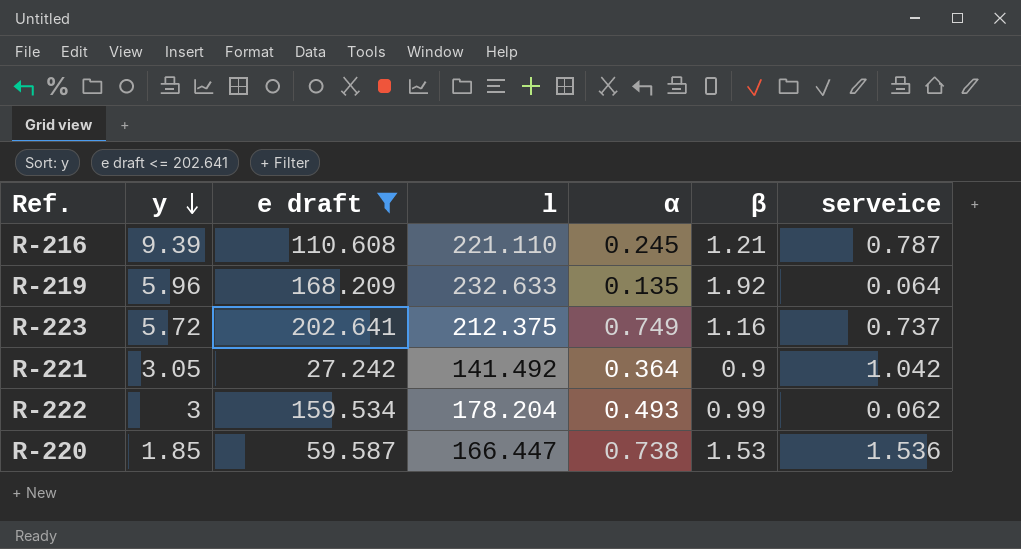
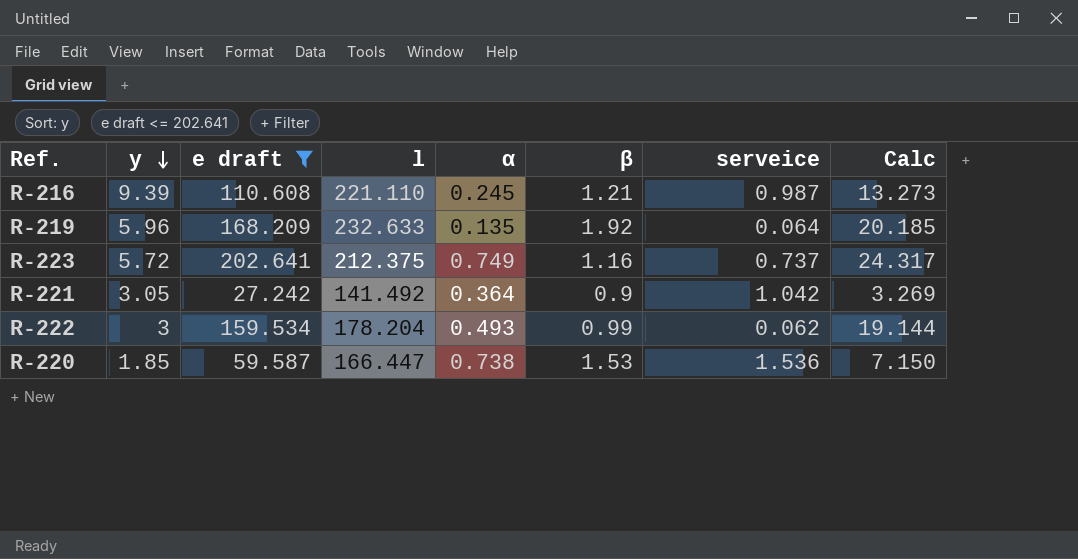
column Calc | formula: none -> [e draft] * 0.12
R-216 | serveice: 0.787 -> 0.987

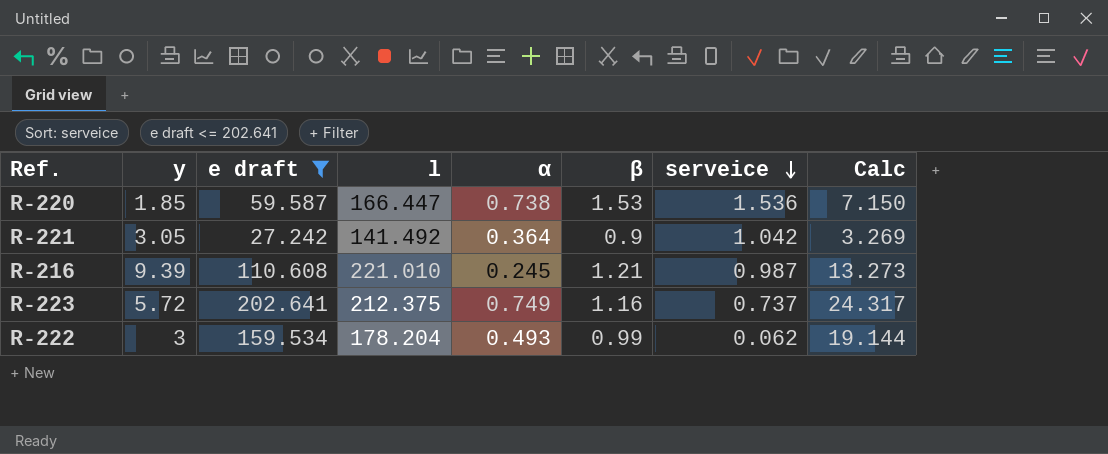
row order: y descending -> serveice descending
row R-219: 5.96 | 168.209 | 232.633 | 0.135 | 1.92 | 0.064 | 20.185 -> none
R-216 | l: 221.110 -> 221.010

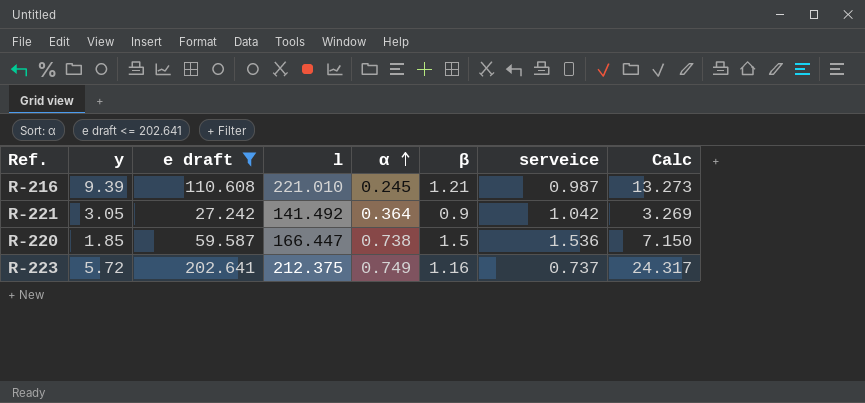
row order: serveice descending -> α ascending
row R-222: 3 | 159.534 | 178.204 | 0.493 | 0.99 | 0.062 | 19.144 -> none
R-220 | β: 1.53 -> 1.5

